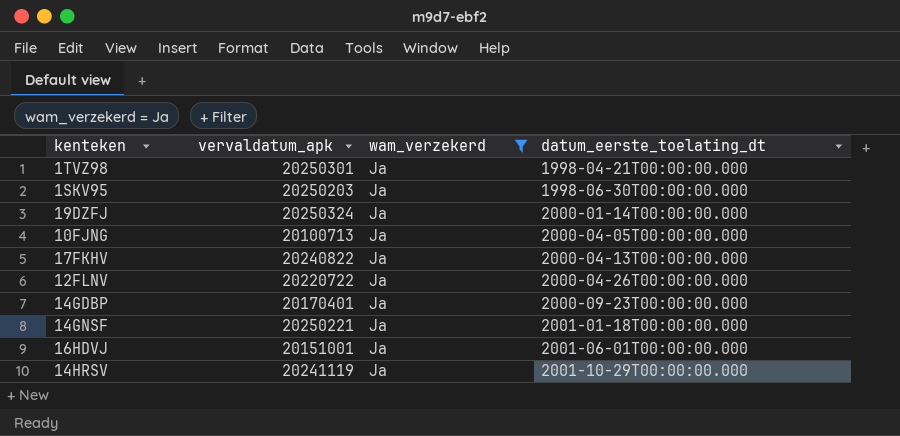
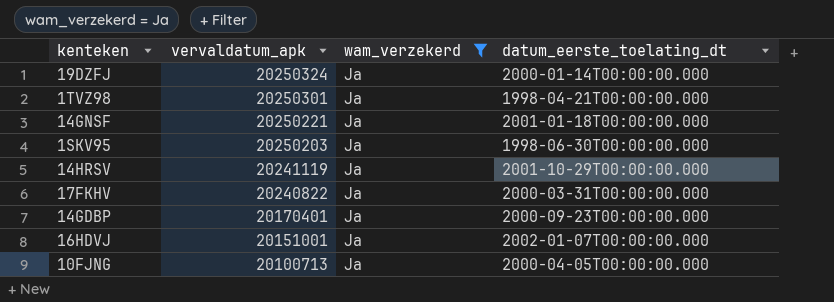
row order: datum_eerste_toelating_dt ascending -> vervaldatum_apk descending
row 12FLNV: 20220722 | Ja | 2000-04-26T00:00:00.000 -> none
17FKHV | datum_eerste_toelating_dt: 2000-04-13T00:00:00.000 -> 2000-03-31T00:00:00.000
16HDVJ | datum_eerste_toelating_dt: 2001-06-01T00:00:00.000 -> 2002-01-07T00:00:00.000

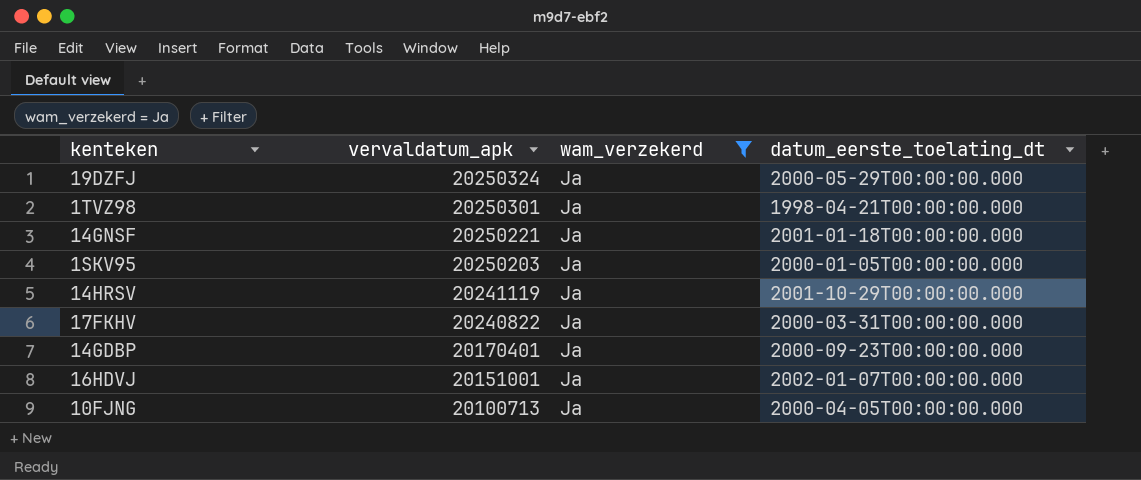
19DZFJ | datum_eerste_toelating_dt: 2000-01-14T00:00:00.000 -> 2000-05-29T00:00:00.000
1SKV95 | datum_eerste_toelating_dt: 1998-06-30T00:00:00.000 -> 2000-01-05T00:00:00.000

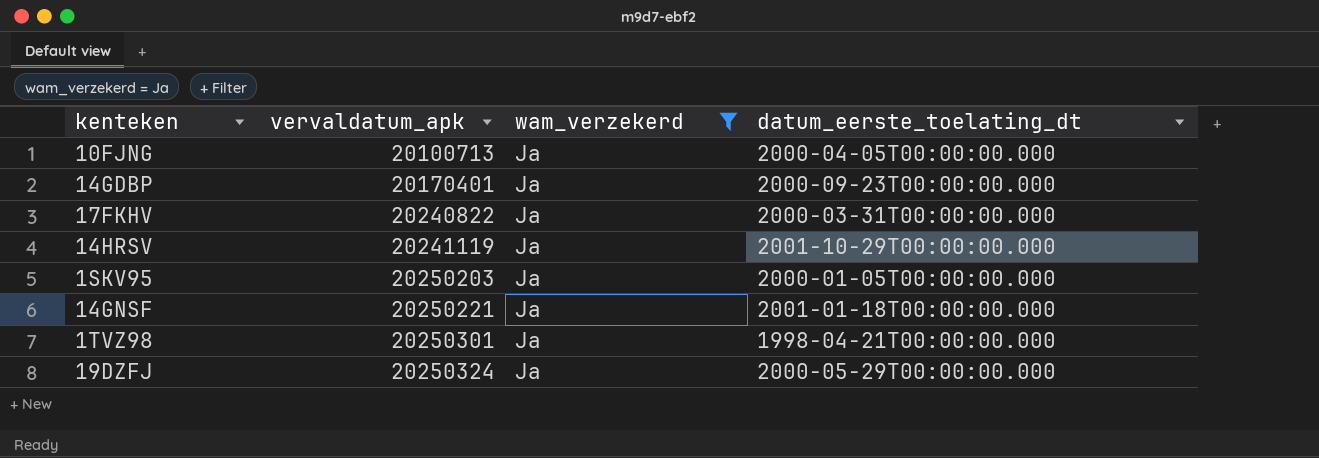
row order: vervaldatum_apk descending -> vervaldatum_apk ascending
row 16HDVJ: 20151001 | Ja | 2002-01-07T00:00:00.000 -> none

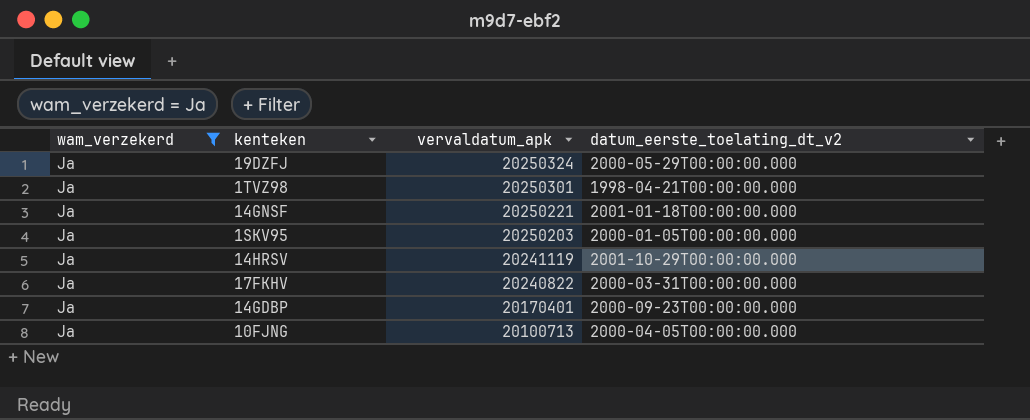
row order: vervaldatum_apk ascending -> vervaldatum_apk descending
column wam_verzekerd | position: 3 -> 1
column name: datum_eerste_toelating_dt -> datum_eerste_toelating_dt_v2

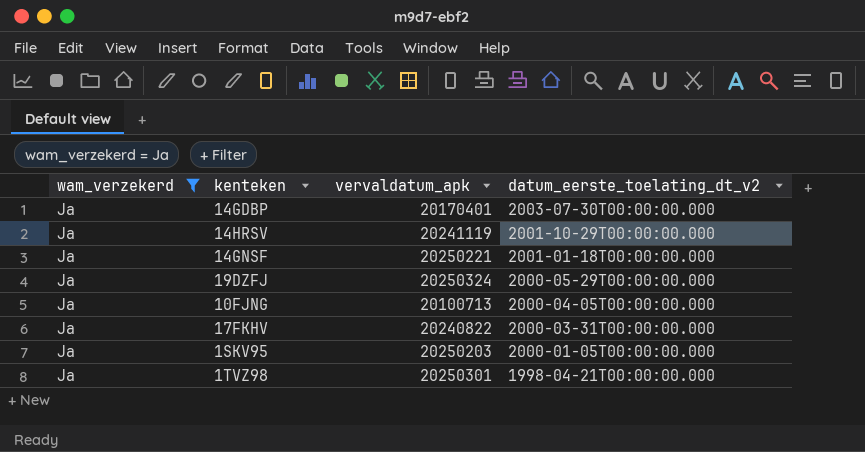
row order: vervaldatum_apk descending -> datum_eerste_toelating_dt_v2 descending
14GDBP | datum_eerste_toelating_dt_v2: 2000-09-23T00:00:00.000 -> 2003-07-30T00:00:00.000

